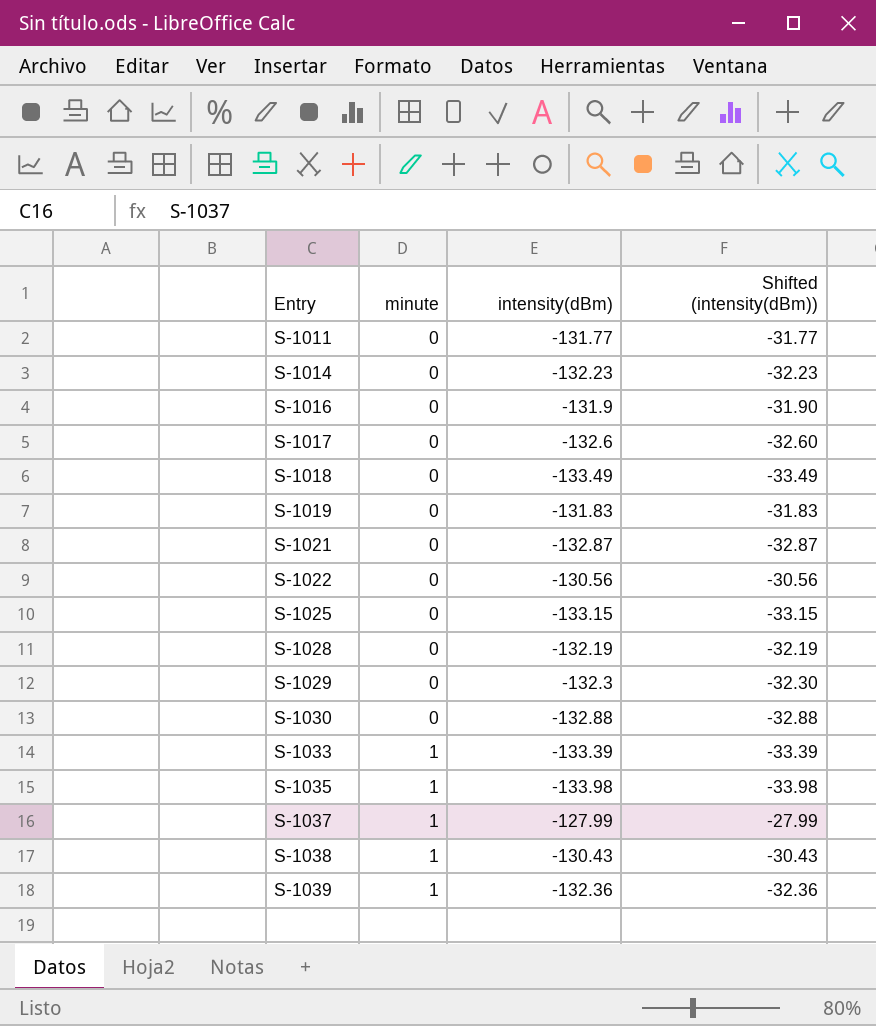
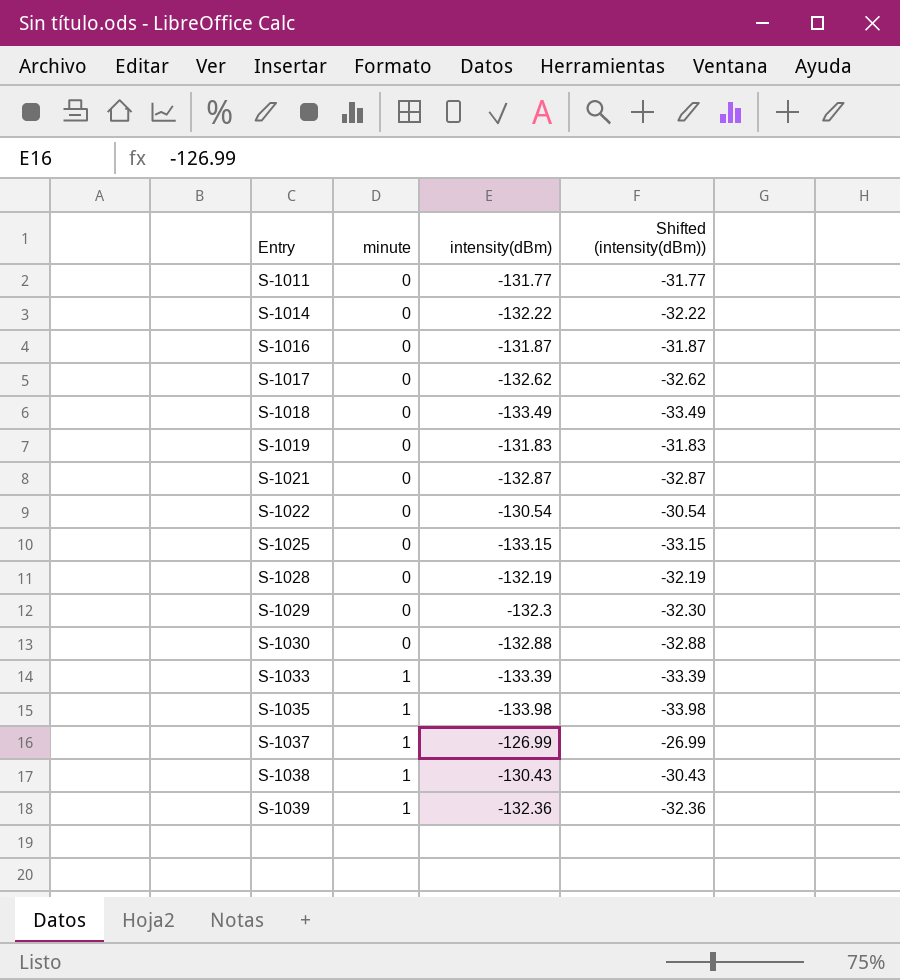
S-1014 | intensity(dBm): -132.23 -> -132.22
S-1014 | Shifted (intensity(dBm)): -32.23 -> -32.22
S-1016 | intensity(dBm): -131.9 -> -131.87
S-1016 | Shifted (intensity(dBm)): -31.90 -> -31.87
S-1017 | intensity(dBm): -132.6 -> -132.62
S-1017 | Shifted (intensity(dBm)): -32.60 -> -32.62
S-1022 | intensity(dBm): -130.56 -> -130.54
S-1022 | Shifted (intensity(dBm)): -30.56 -> -30.54
S-1037 | intensity(dBm): -127.99 -> -126.99
S-1037 | Shifted (intensity(dBm)): -27.99 -> -26.99

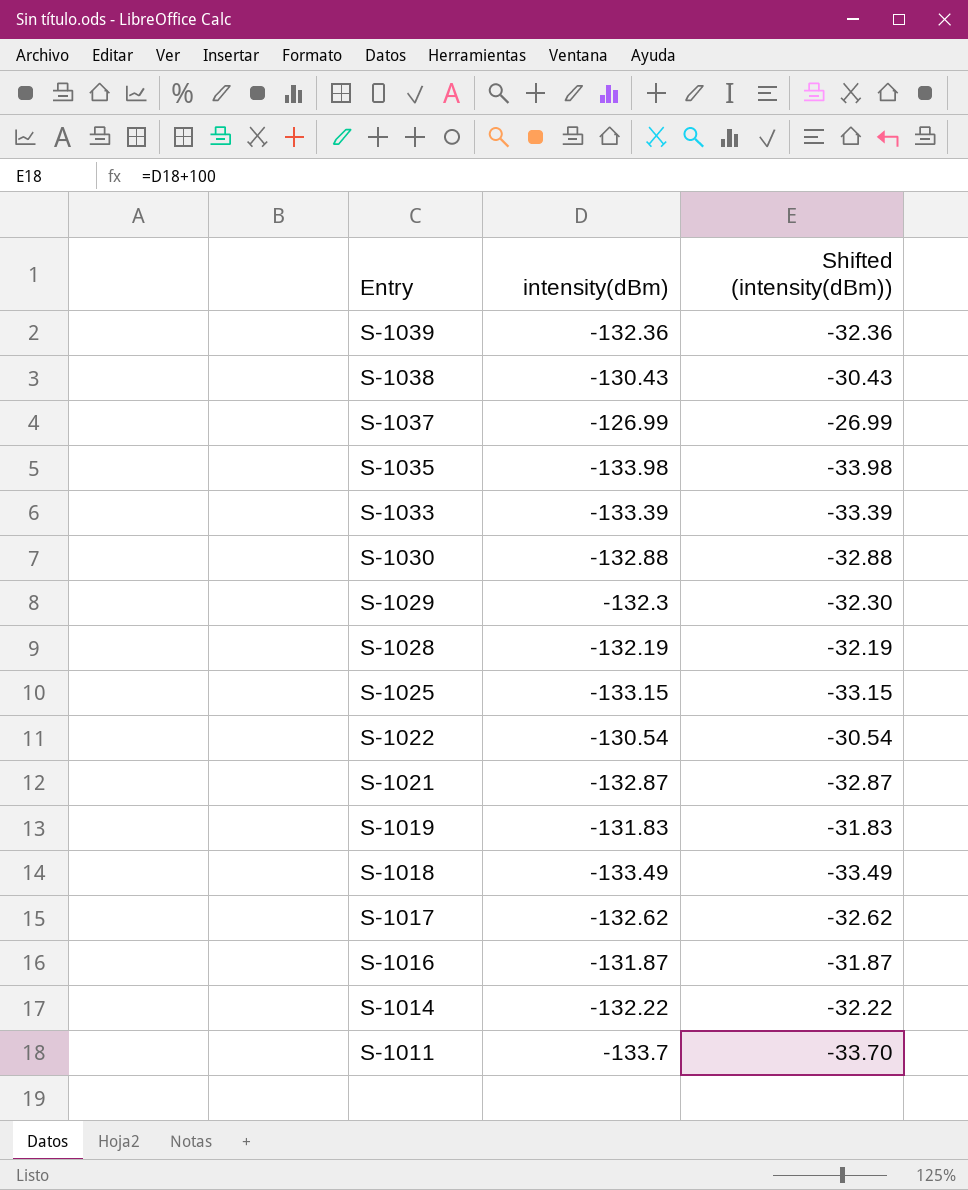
row order: Entry ascending -> Entry descending
column minute | position: 2 -> none
S-1011 | intensity(dBm): -131.77 -> -133.7
S-1011 | Shifted (intensity(dBm)): -31.77 -> -33.70

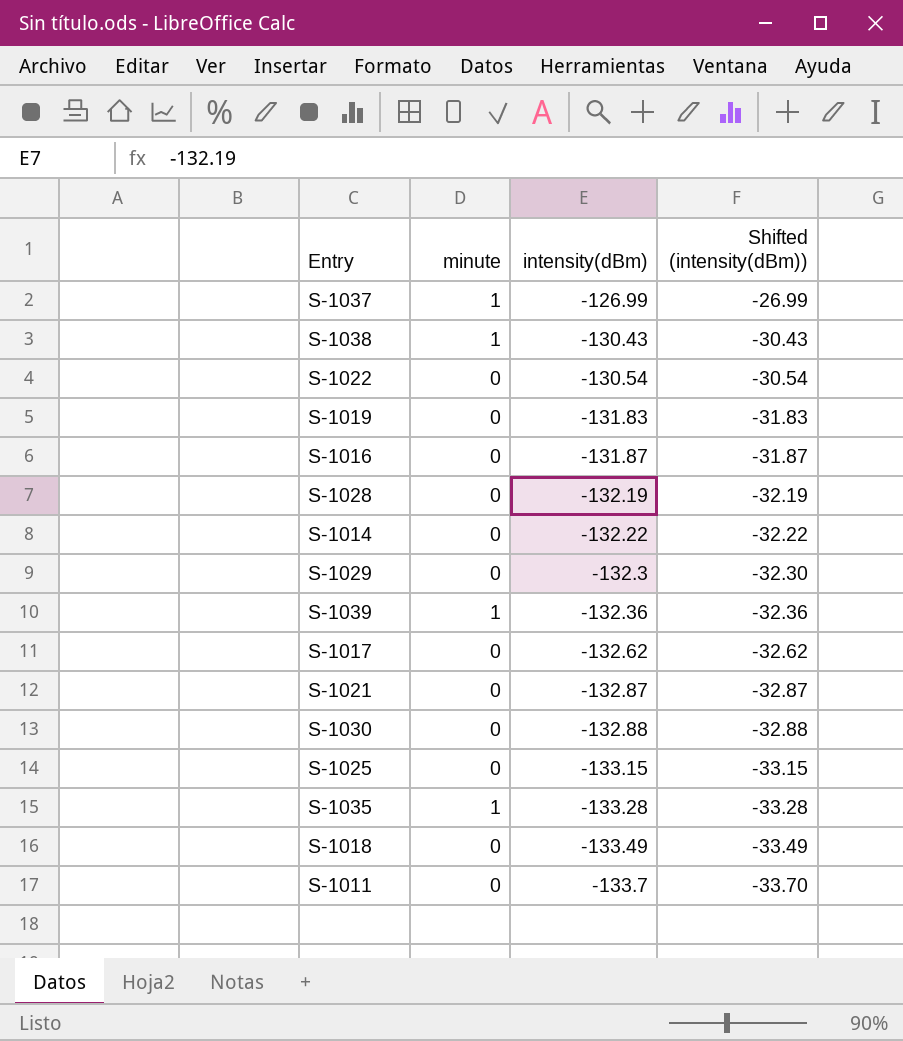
row order: Entry descending -> intensity(dBm) descending
column minute | position: none -> 2
row S-1033: -133.39 | -33.39 -> none
S-1035 | intensity(dBm): -133.98 -> -133.28
S-1035 | Shifted (intensity(dBm)): -33.98 -> -33.28

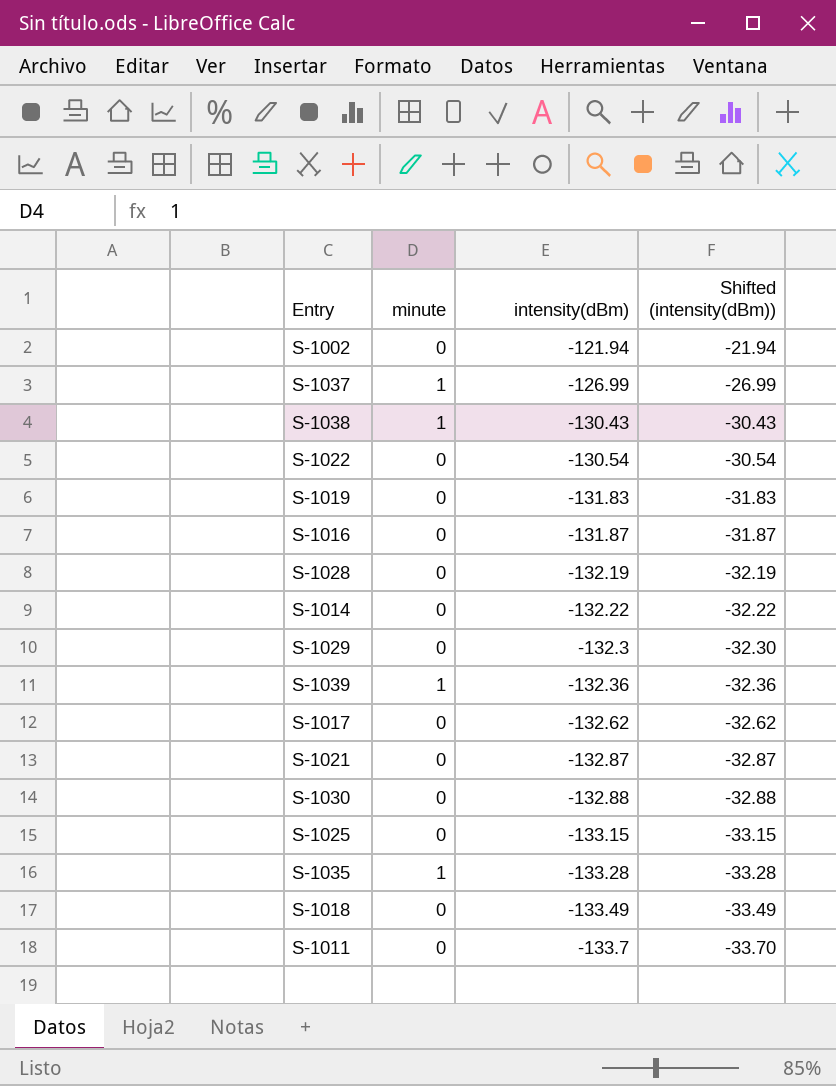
row S-1002: none -> 0 | -121.94 | -21.94

